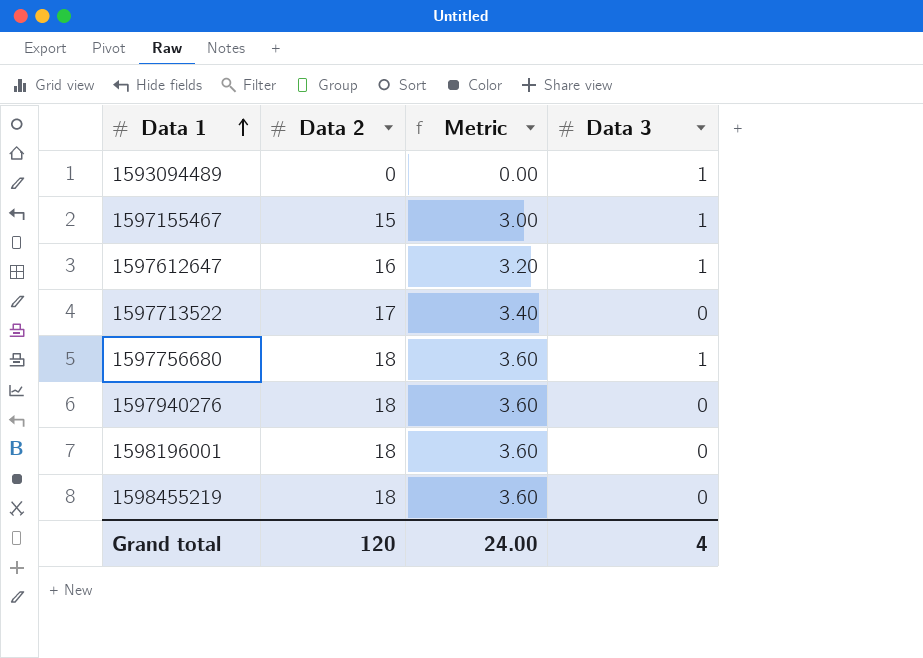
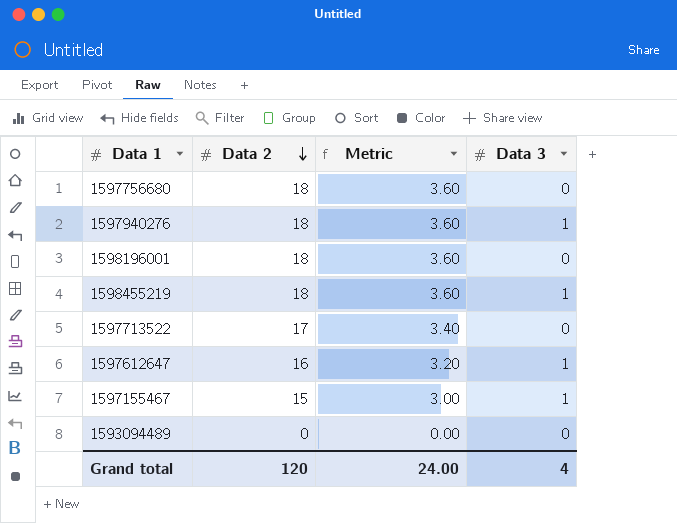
row order: Data 1 ascending -> Data 2 descending
1597756680 | Data 3: 1 -> 0
1597940276 | Data 3: 0 -> 1
1598455219 | Data 3: 0 -> 1
1593094489 | Data 3: 1 -> 0

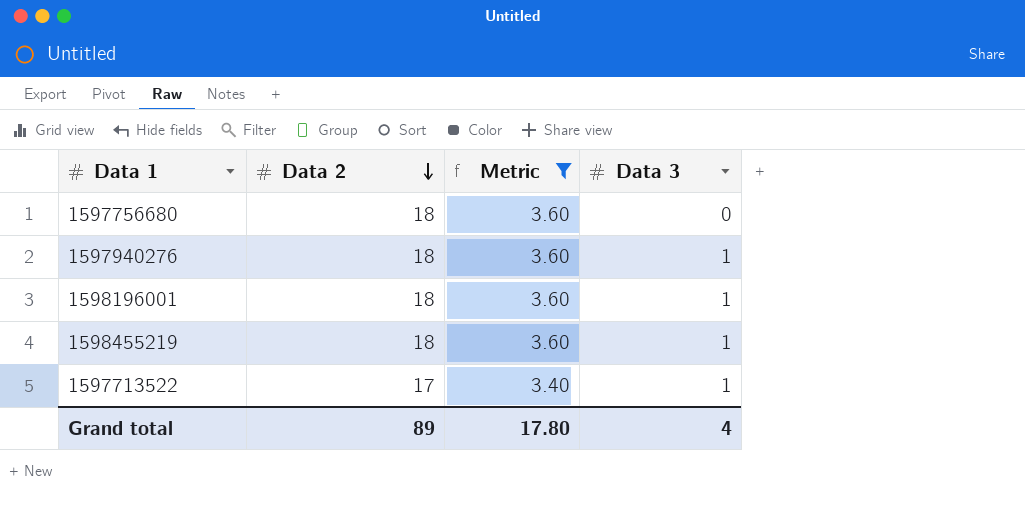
filter: none -> Metric >= 3.40
1598196001 | Data 3: 0 -> 1
1597713522 | Data 3: 0 -> 1
Grand total | Data 2: 120 -> 89
Grand total | Metric: 24.00 -> 17.80

